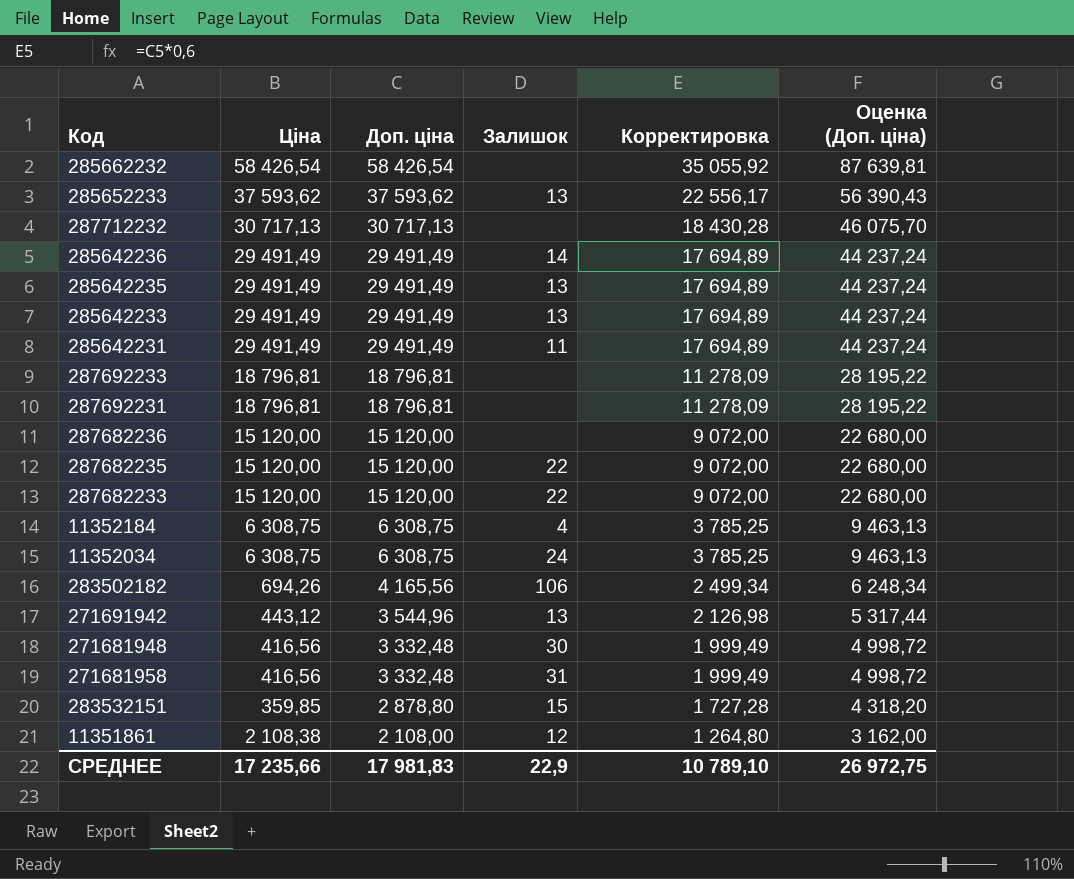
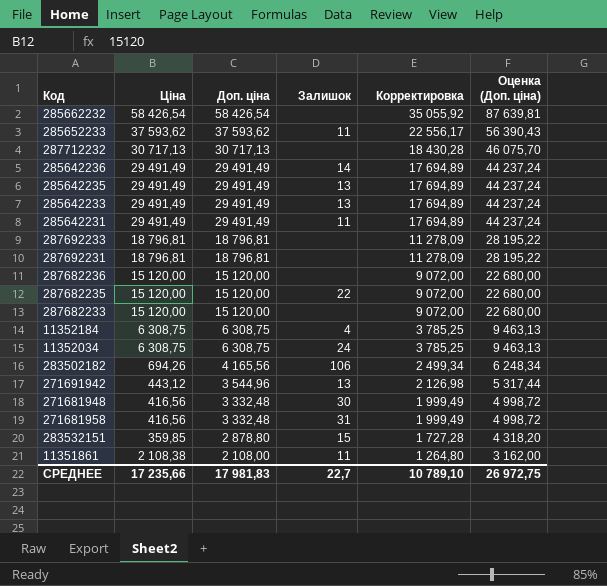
285652233 | Залишок: 13 -> 11
287682233 | Залишок: 22 -> none
11351861 | Залишок: 12 -> 11
СРЕДНЕЕ | Залишок: 22,9 -> 22,7

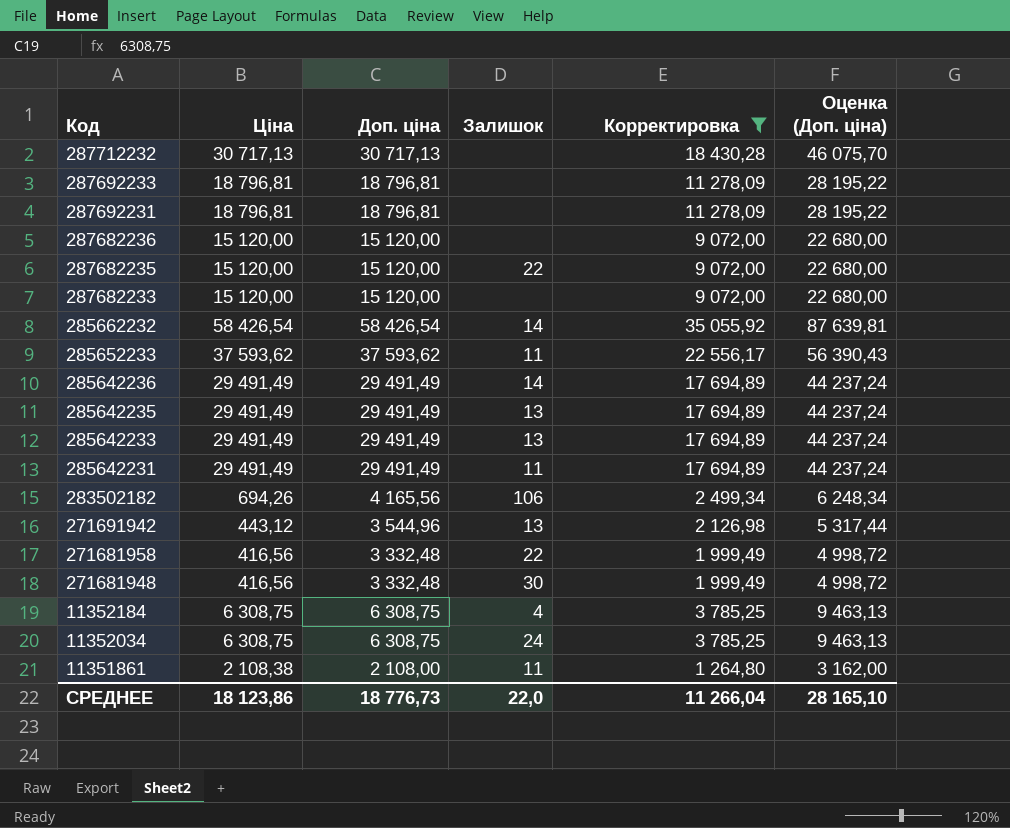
filter: none -> Корректировка != 1 727,28
row order: Доп. ціна descending -> Код descending
285662232 | Залишок: none -> 14
271681958 | Залишок: 31 -> 22
СРЕДНЕЕ | Ціна: 17 235,66 -> 18 123,86
СРЕДНЕЕ | Доп. ціна: 17 981,83 -> 18 776,73
СРЕДНЕЕ | Залишок: 22,7 -> 22,0
СРЕДНЕЕ | Корректировка: 10 789,10 -> 11 266,04
СРЕДНЕЕ | Оценка (Доп. ціна): 26 972,75 -> 28 165,10

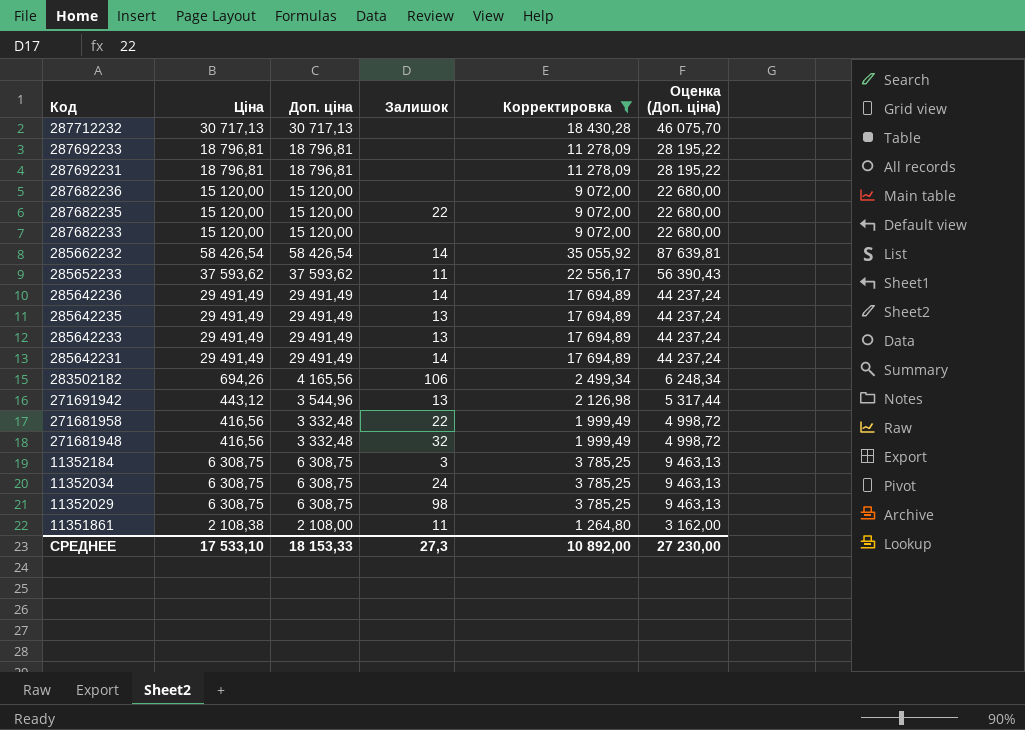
285642231 | Залишок: 11 -> 14
271681948 | Залишок: 30 -> 32
11352184 | Залишок: 4 -> 3
row 11352029: none -> 6 308,75 | 6 308,75 | 98 | 3 785,25 | 9 463,13
СРЕДНЕЕ | Ціна: 18 123,86 -> 17 533,10
СРЕДНЕЕ | Доп. ціна: 18 776,73 -> 18 153,33
СРЕДНЕЕ | Залишок: 22,0 -> 27,3
СРЕДНЕЕ | Корректировка: 11 266,04 -> 10 892,00
СРЕДНЕЕ | Оценка (Доп. ціна): 28 165,10 -> 27 230,00

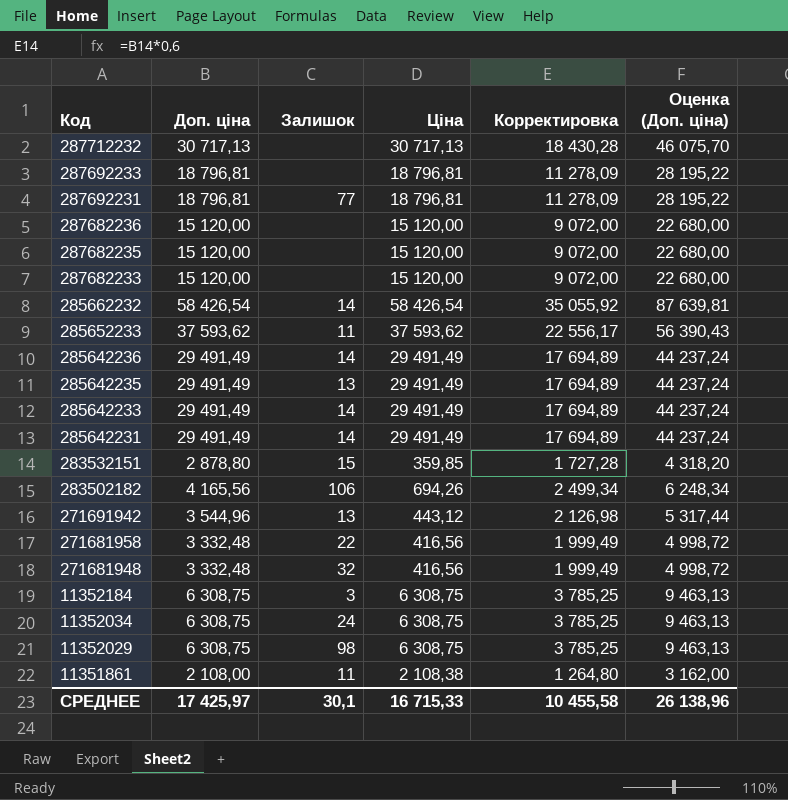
filter: Корректировка != 1 727,28 -> none
column Ціна | position: 2 -> 4
287692231 | Залишок: none -> 77
287682235 | Залишок: 22 -> none
285642233 | Залишок: 13 -> 14
СРЕДНЕЕ | Доп. ціна: 18 153,33 -> 17 425,97
СРЕДНЕЕ | Залишок: 27,3 -> 30,1
СРЕДНЕЕ | Ціна: 17 533,10 -> 16 715,33
СРЕДНЕЕ | Корректировка: 10 892,00 -> 10 455,58
СРЕДНЕЕ | Оценка (Доп. ціна): 27 230,00 -> 26 138,96

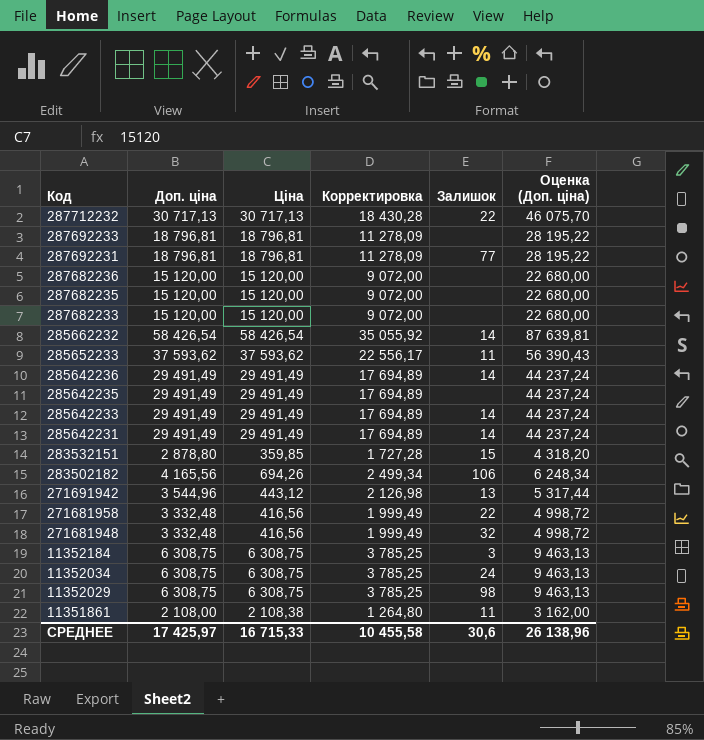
column Залишок | position: 3 -> 5
287712232 | Залишок: none -> 22
285642235 | Залишок: 13 -> none
СРЕДНЕЕ | Залишок: 30,1 -> 30,6

